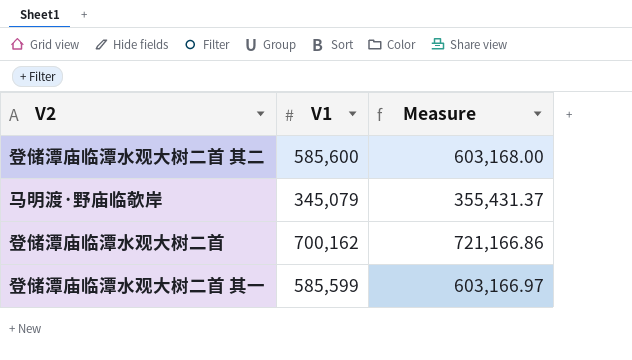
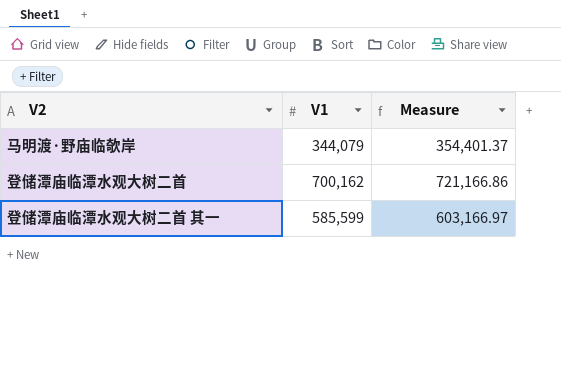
row 登储潭庙临潭水观大树二首 其二: 585,600 | 603,168.00 -> none
马明渡·野庙临欹岸 | V1: 345,079 -> 344,079
马明渡·野庙临欹岸 | Measure: 355,431.37 -> 354,401.37

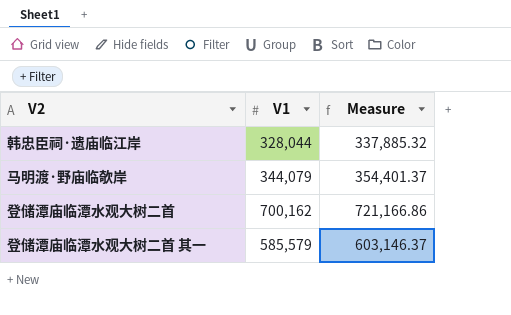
row 韩忠臣祠·遗庙临江岸: none -> 328,044 | 337,885.32
登储潭庙临潭水观大树二首 其一 | V1: 585,599 -> 585,579
登储潭庙临潭水观大树二首 其一 | Measure: 603,166.97 -> 603,146.37

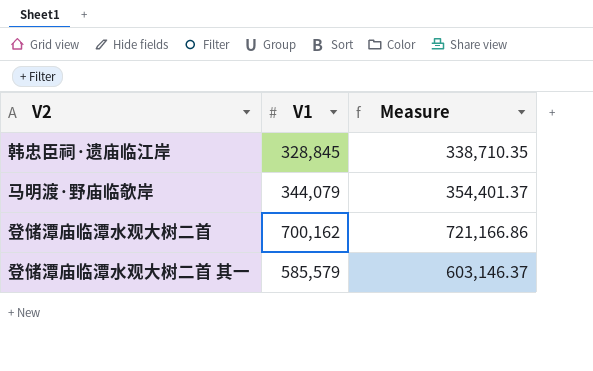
韩忠臣祠·遗庙临江岸 | V1: 328,044 -> 328,845
韩忠臣祠·遗庙临江岸 | Measure: 337,885.32 -> 338,710.35

